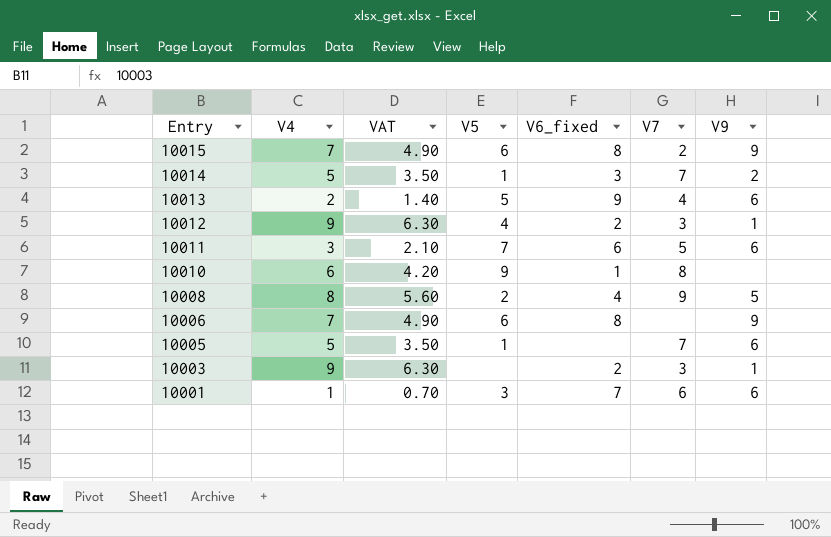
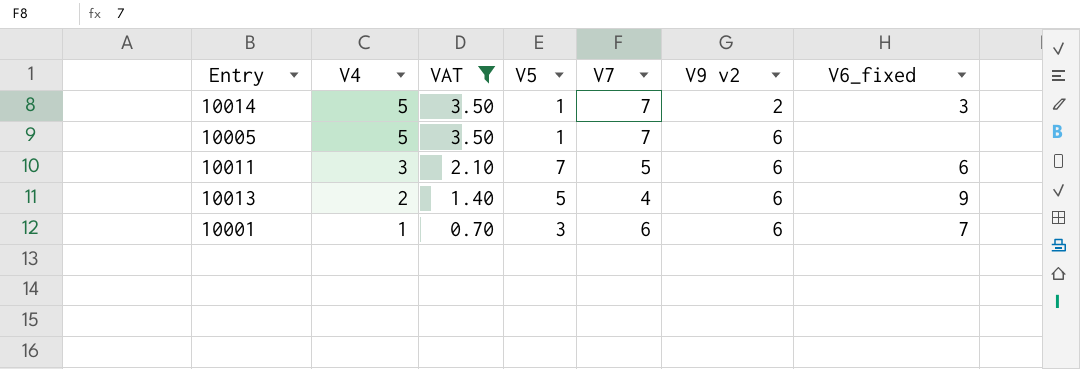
filter: none -> VAT <= 3.50
row order: Entry descending -> V4 descending
column name: V9 -> V9 v2
column V6_fixed | position: 5 -> 7

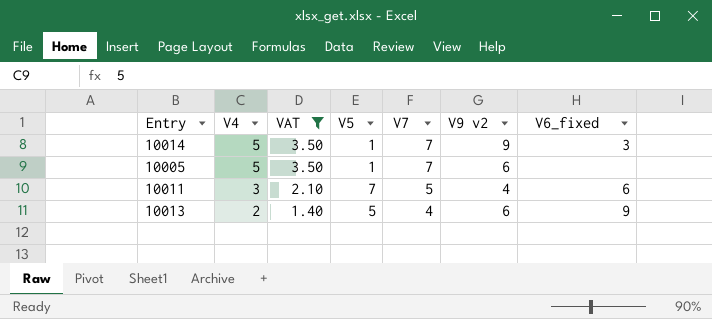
row 10001: 1 | 0.70 | 3 | 6 | 6 | 7 -> none
10014 | V9 v2: 2 -> 9
10011 | V9 v2: 6 -> 4

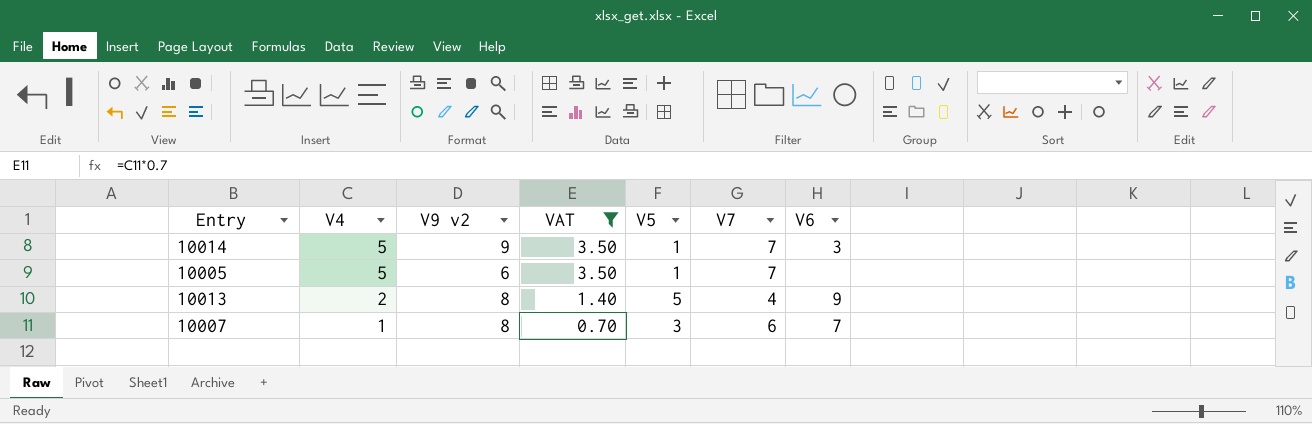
column V9 v2 | position: 6 -> 3
column name: V6_fixed -> V6
row 10011: 3 | 2.10 | 7 | 5 | 4 | 6 -> none
10013 | V9 v2: 6 -> 8
row 10007: none -> 1 | 8 | 0.70 | 3 | 6 | 7

